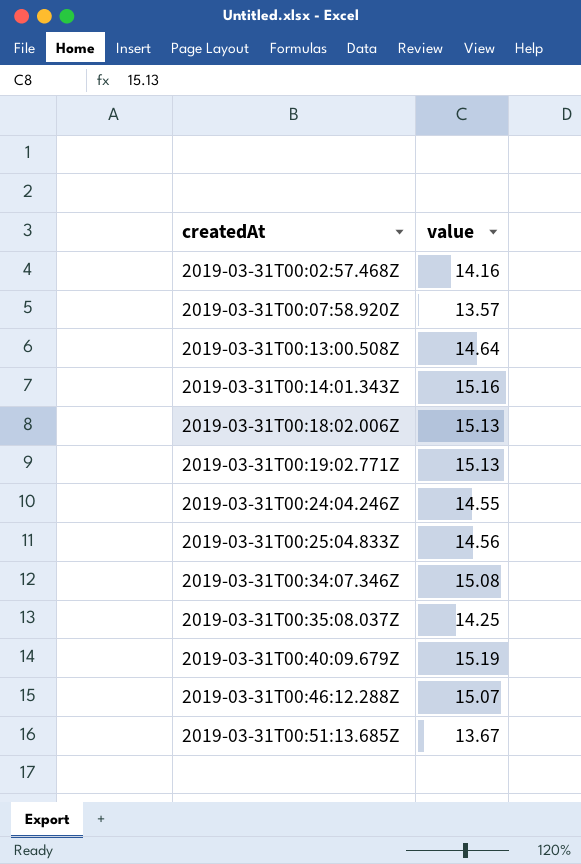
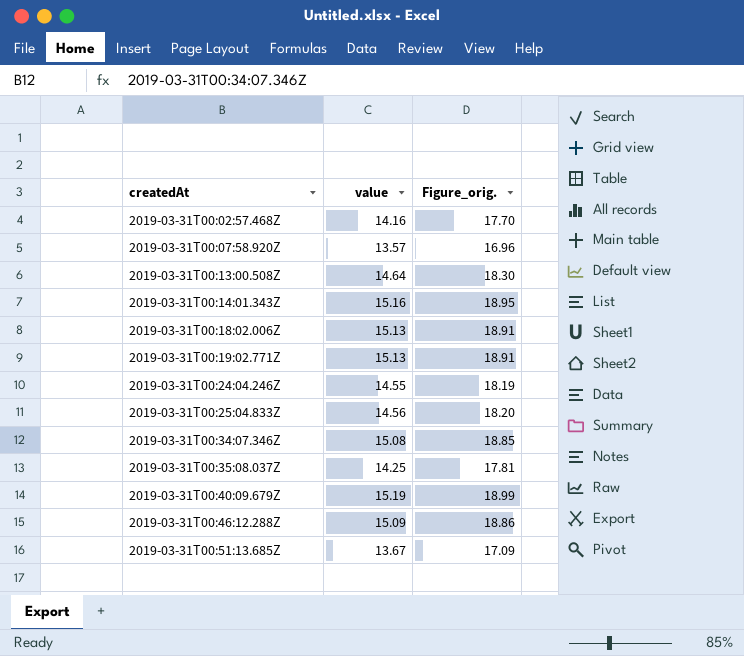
column Figure_orig. | formula: none -> [value] * 1.25
2019-03-31T00:46:12.288Z | value: 15.07 -> 15.09

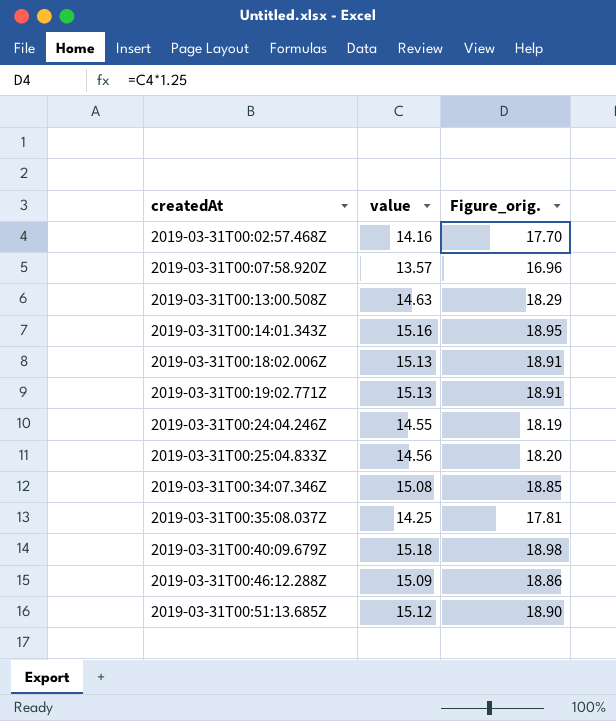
2019-03-31T00:13:00.508Z | value: 14.64 -> 14.63
2019-03-31T00:13:00.508Z | Figure_orig.: 18.30 -> 18.29
2019-03-31T00:40:09.679Z | value: 15.19 -> 15.18
2019-03-31T00:40:09.679Z | Figure_orig.: 18.99 -> 18.98
2019-03-31T00:51:13.685Z | value: 13.67 -> 15.12
2019-03-31T00:51:13.685Z | Figure_orig.: 17.09 -> 18.90

